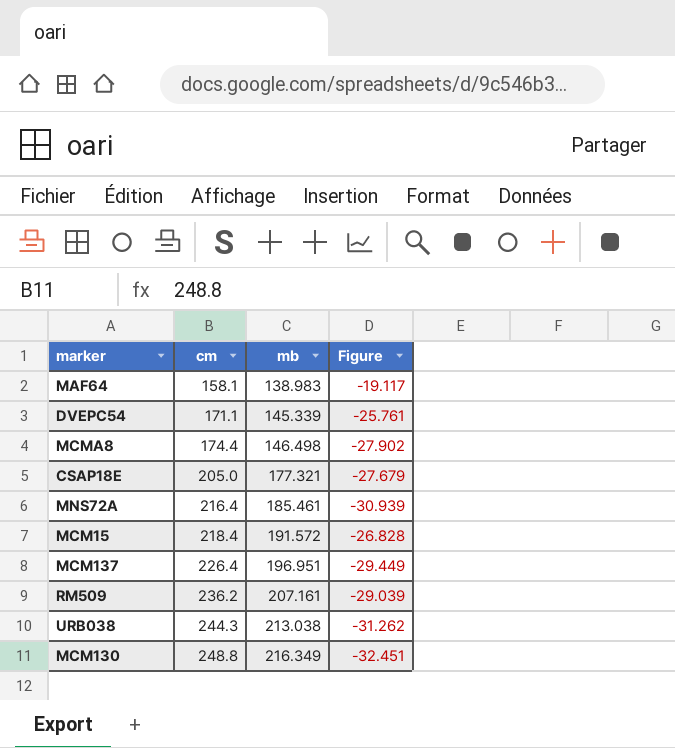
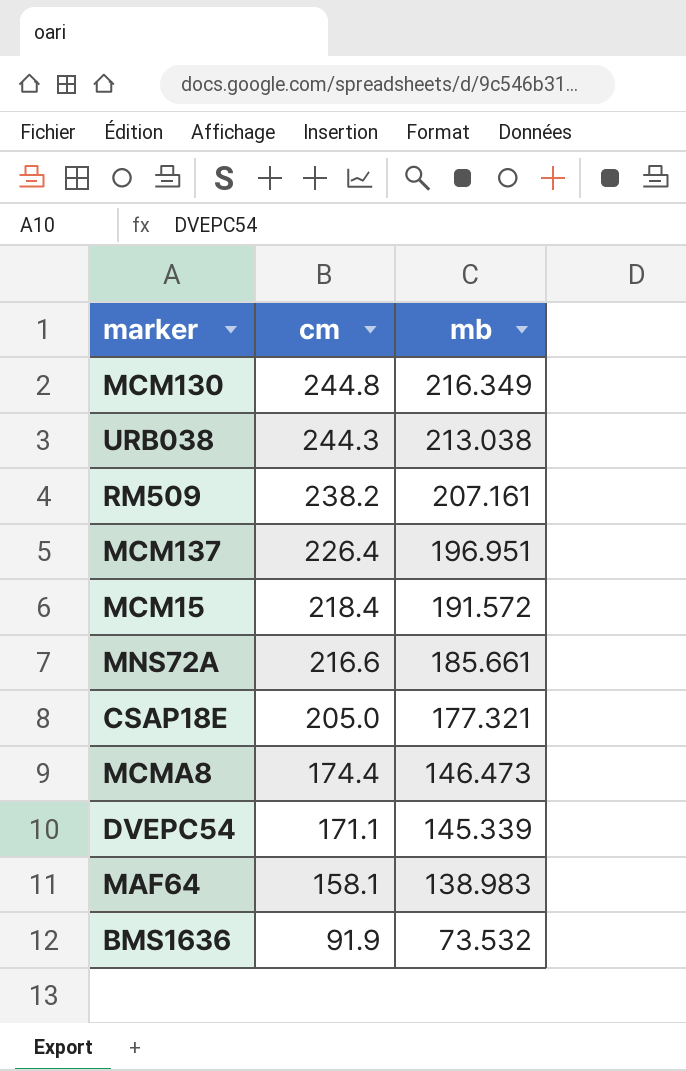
row order: cm ascending -> cm descending
column Figure | formula: [mb] - [cm] -> none
MCM130 | cm: 248.8 -> 244.8
RM509 | cm: 236.2 -> 238.2
MNS72A | cm: 216.4 -> 216.6
MNS72A | mb: 185.461 -> 185.661
MCMA8 | mb: 146.498 -> 146.473
row BMS1636: none -> 91.9 | 73.532

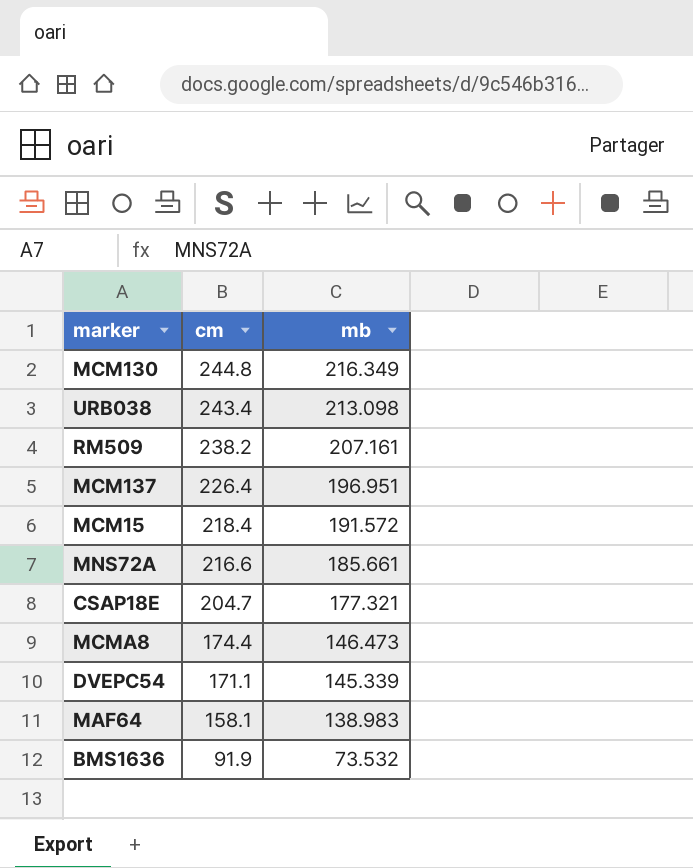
URB038 | cm: 244.3 -> 243.4
URB038 | mb: 213.038 -> 213.098
CSAP18E | cm: 205.0 -> 204.7

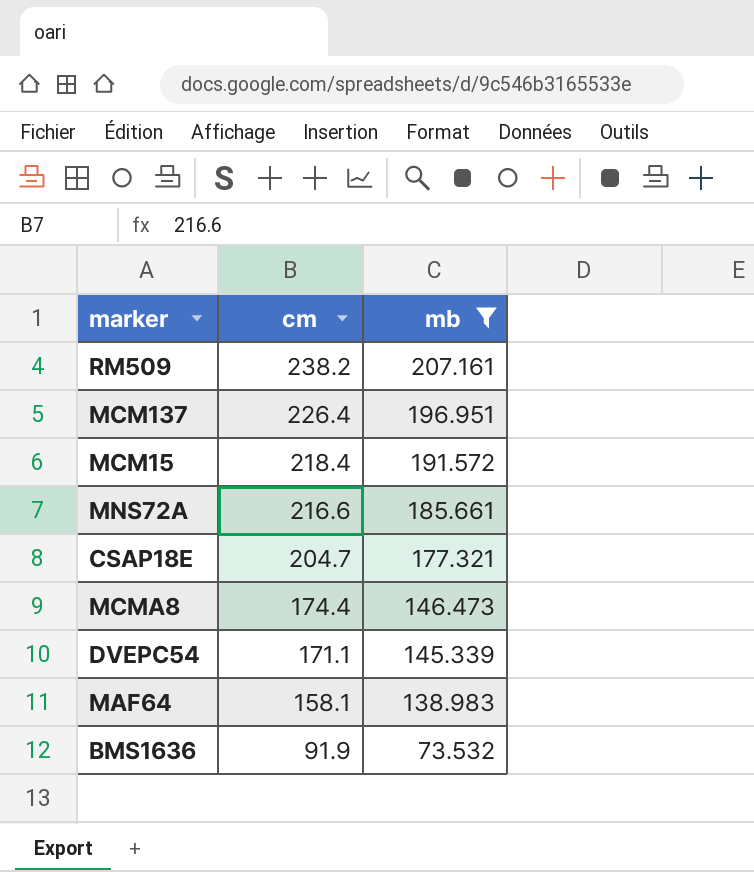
filter: none -> mb <= 207.161

